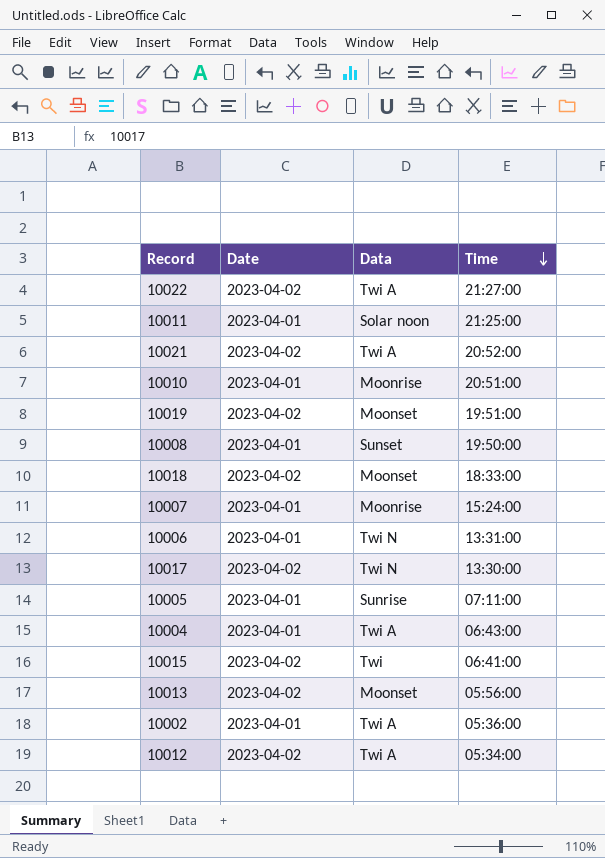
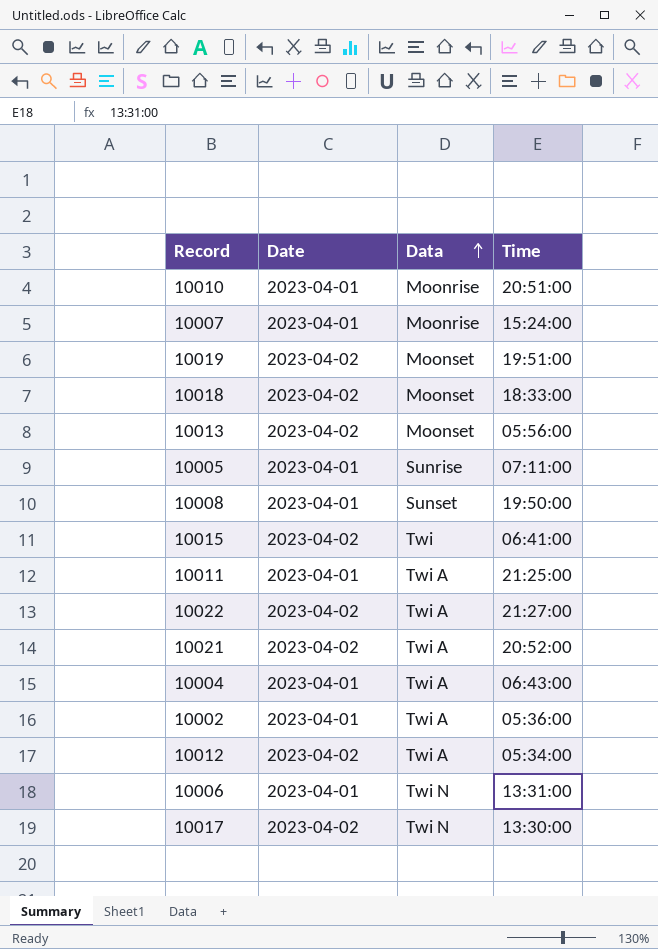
row order: Time descending -> Data ascending
10011 | Data: Solar noon -> Twi A

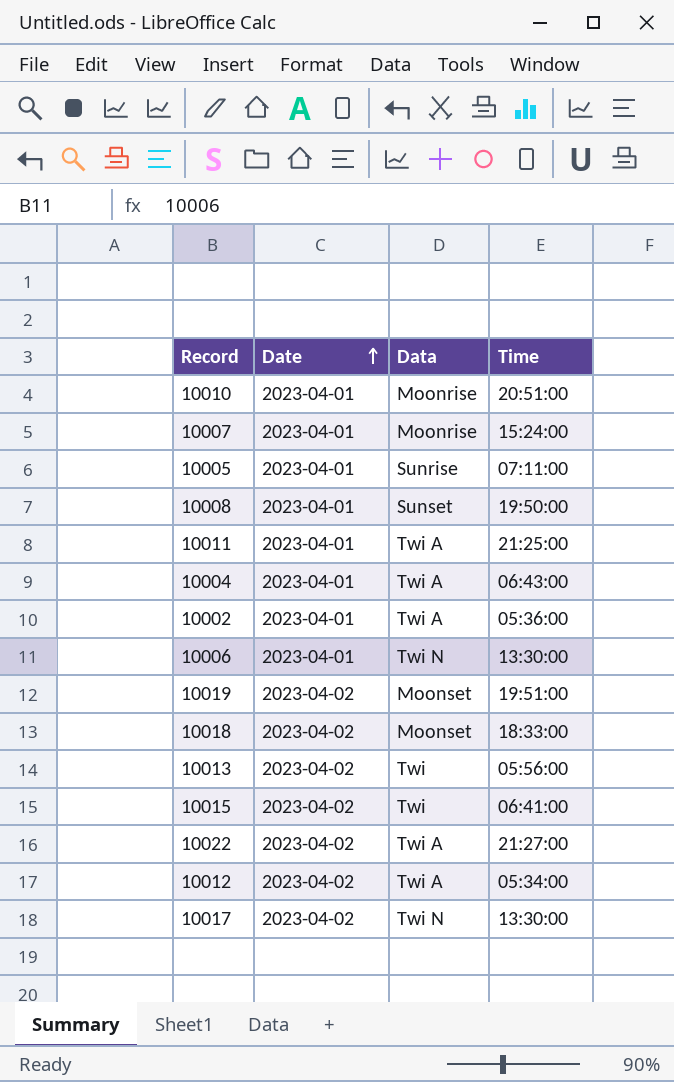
row order: Data ascending -> Date ascending
row 10021: 2023-04-02 | Twi A | 20:52:00 -> none
10006 | Time: 13:31:00 -> 13:30:00
10013 | Data: Moonset -> Twi

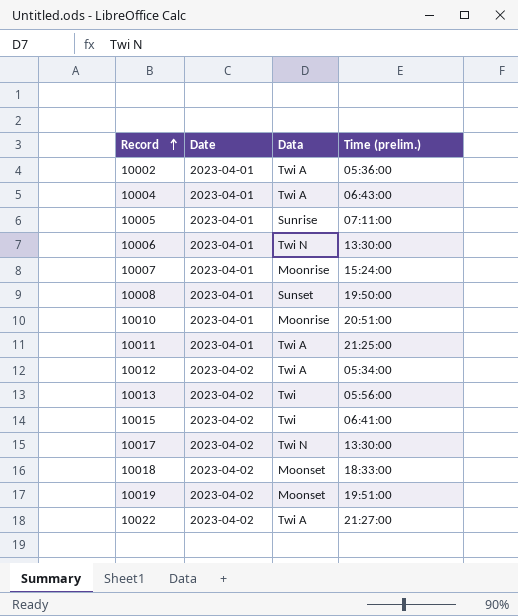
row order: Date ascending -> Record ascending
column name: Time -> Time (prelim.)

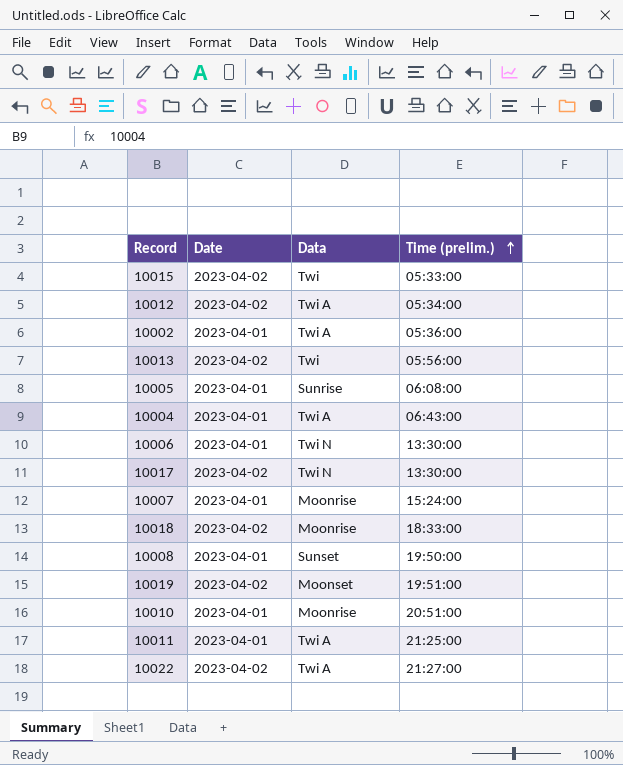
row order: Record ascending -> Time (prelim.) ascending
10015 | Time (prelim.): 06:41:00 -> 05:33:00
10005 | Time (prelim.): 07:11:00 -> 06:08:00
10018 | Data: Moonset -> Moonrise

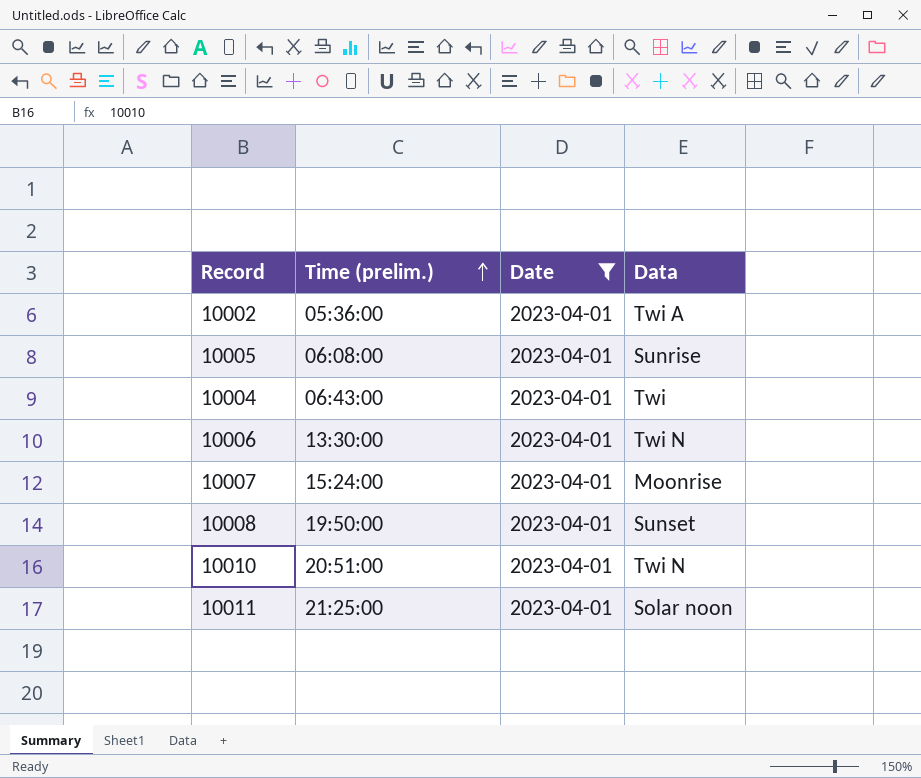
filter: none -> Date = 2023-04-01
column Time (prelim.) | position: 4 -> 2
10004 | Data: Twi A -> Twi
10010 | Data: Moonrise -> Twi N
10011 | Data: Twi A -> Solar noon

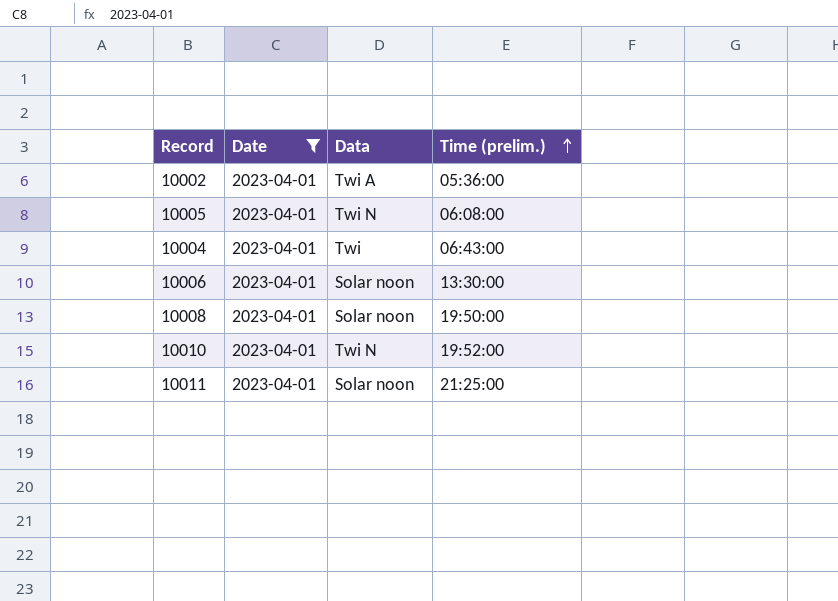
column Time (prelim.) | position: 2 -> 4
row 10007: 15:24:00 | 2023-04-01 | Moonrise -> none
10005 | Data: Sunrise -> Twi N
10006 | Data: Twi N -> Solar noon
10008 | Data: Sunset -> Solar noon
10010 | Time (prelim.): 20:51:00 -> 19:52:00

